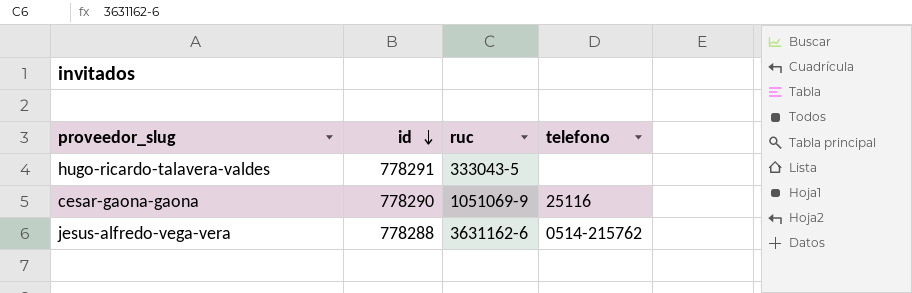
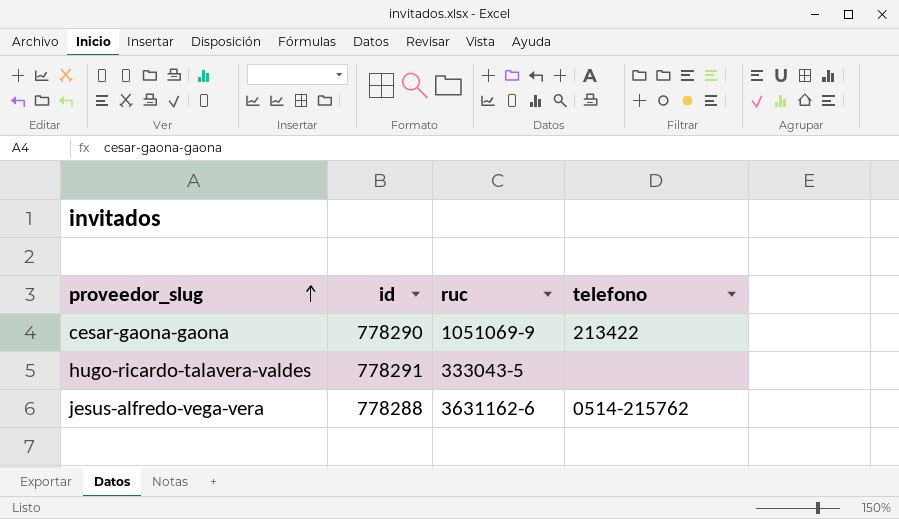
row order: id descending -> proveedor_slug ascending
cesar-gaona-gaona | telefono: 25116 -> 213422

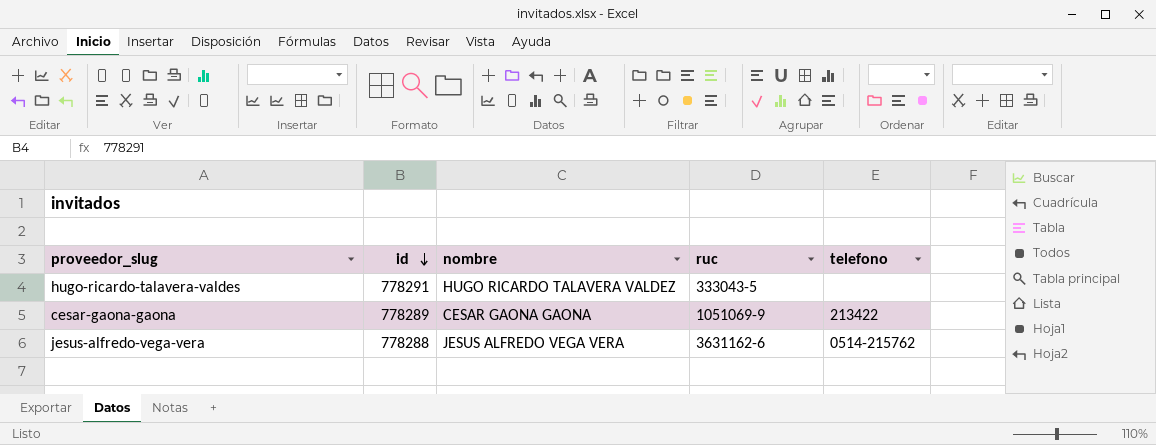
row order: proveedor_slug ascending -> id descending
column nombre | position: none -> 3
cesar-gaona-gaona | id: 778290 -> 778289

